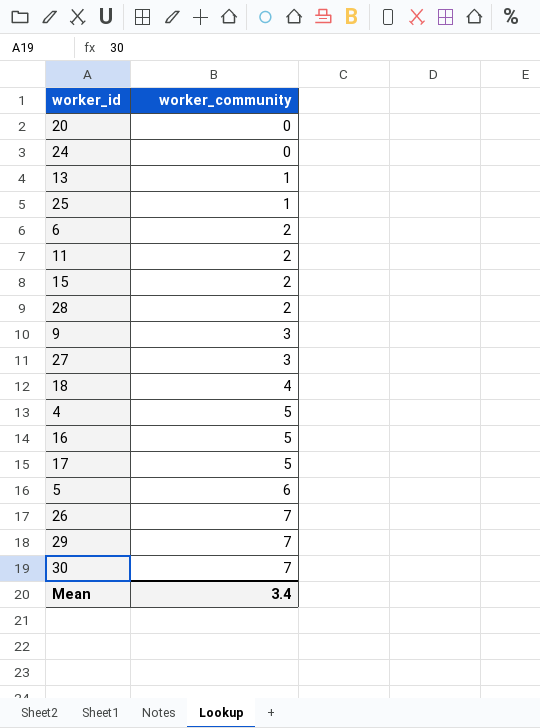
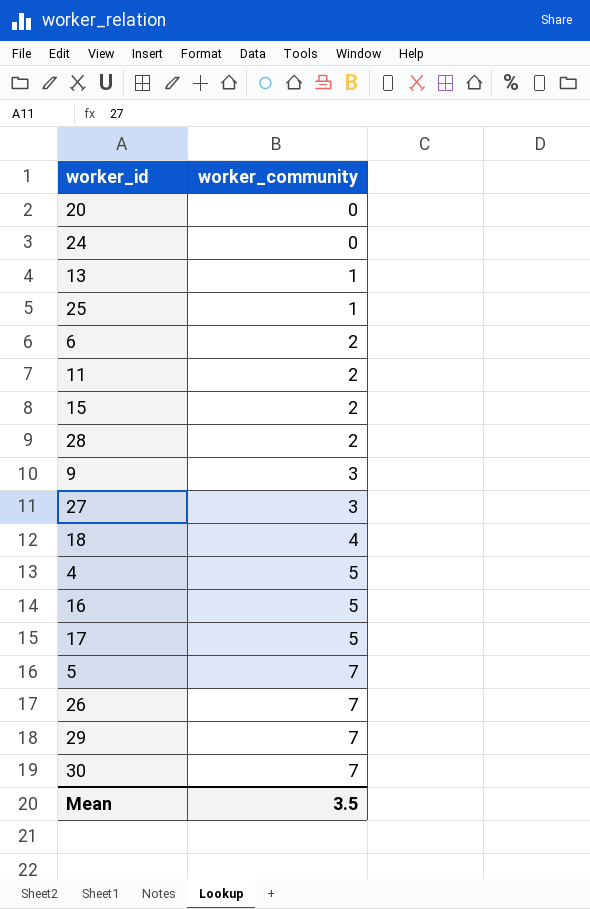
5 | worker_community: 6 -> 7
Mean | worker_community: 3.4 -> 3.5

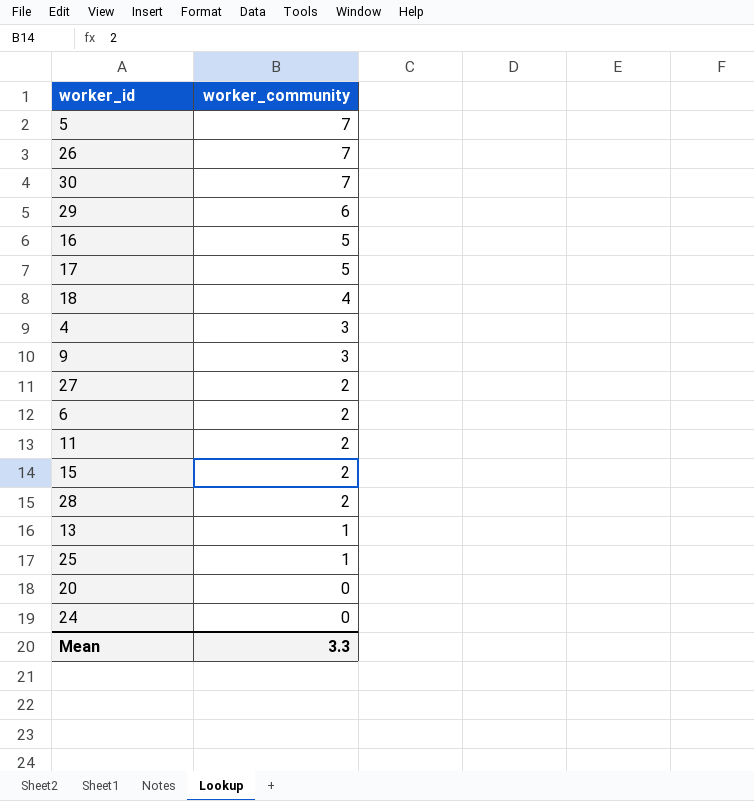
row order: worker_community ascending -> worker_community descending
29 | worker_community: 7 -> 6
4 | worker_community: 5 -> 3
27 | worker_community: 3 -> 2
Mean | worker_community: 3.5 -> 3.3

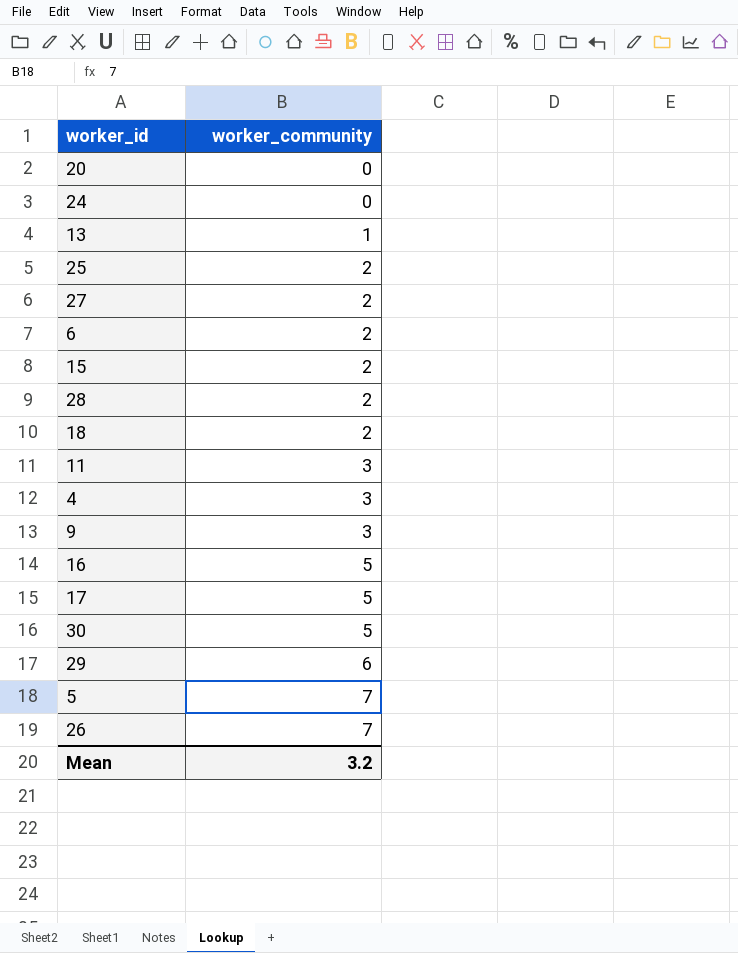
row order: worker_community descending -> worker_community ascending
25 | worker_community: 1 -> 2
18 | worker_community: 4 -> 2
11 | worker_community: 2 -> 3
30 | worker_community: 7 -> 5
Mean | worker_community: 3.3 -> 3.2

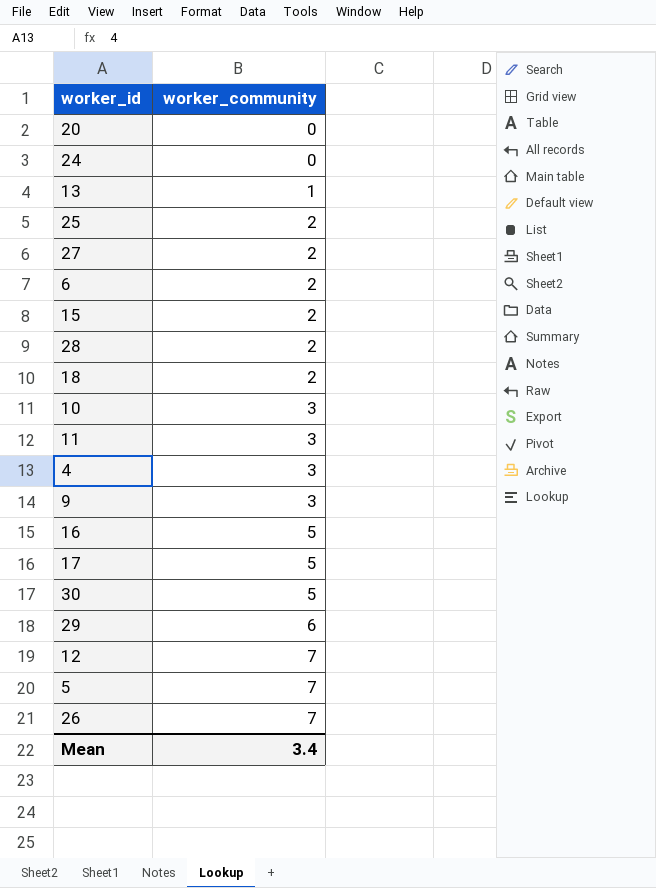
row 10: none -> 3
row 12: none -> 7
Mean | worker_community: 3.2 -> 3.4

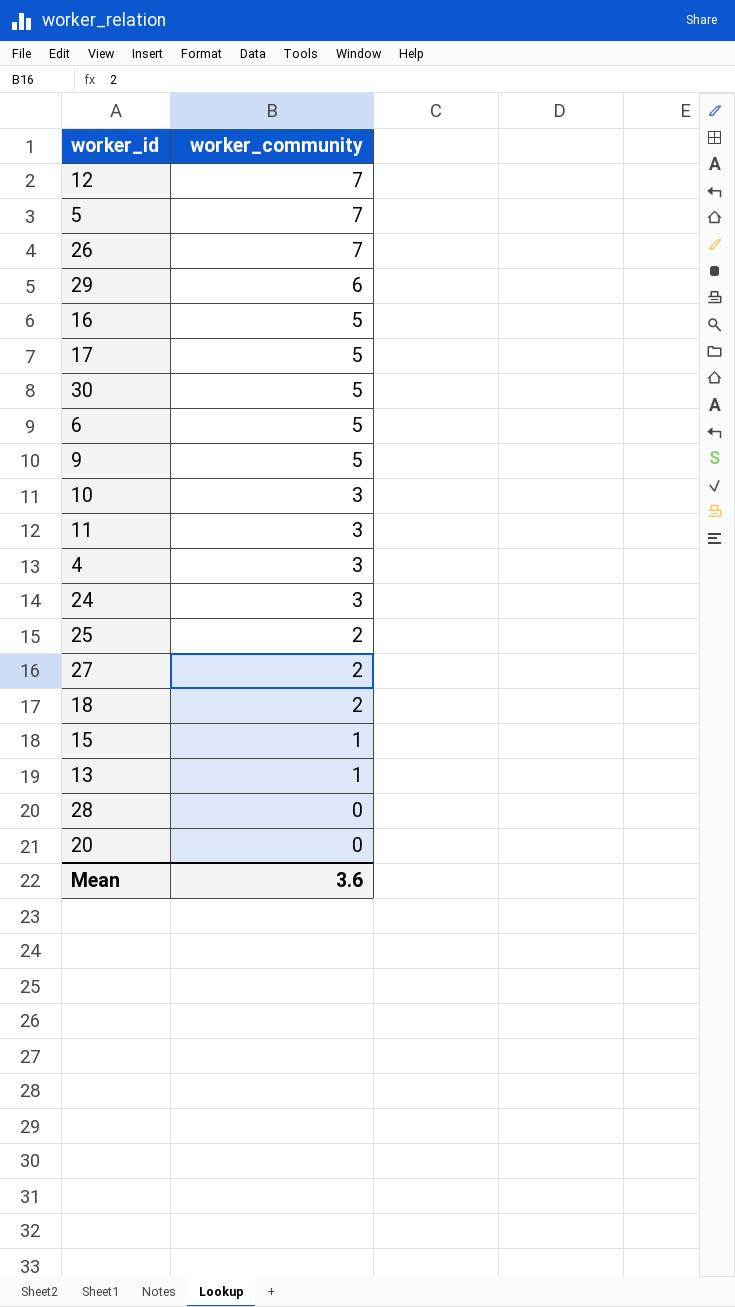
row order: worker_community ascending -> worker_community descending
6 | worker_community: 2 -> 5
9 | worker_community: 3 -> 5
24 | worker_community: 0 -> 3
15 | worker_community: 2 -> 1
28 | worker_community: 2 -> 0
Mean | worker_community: 3.4 -> 3.6

